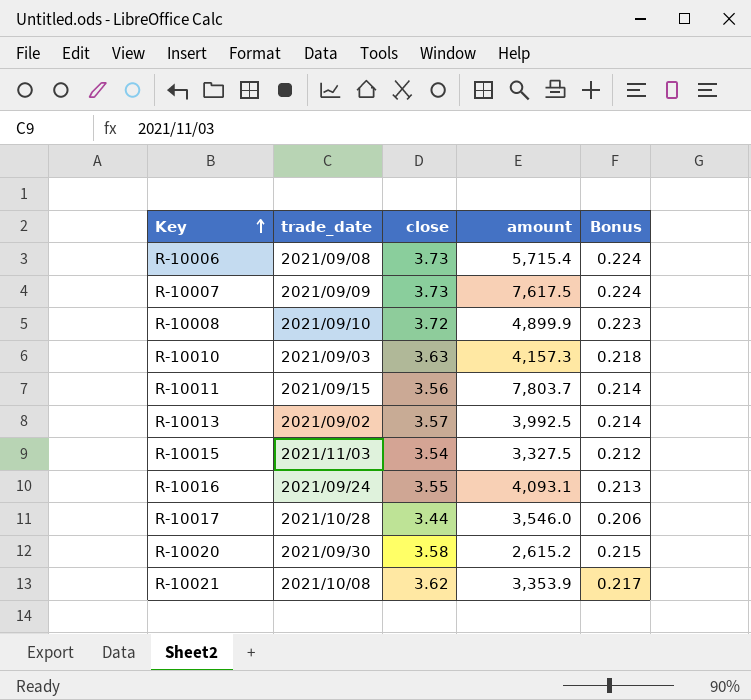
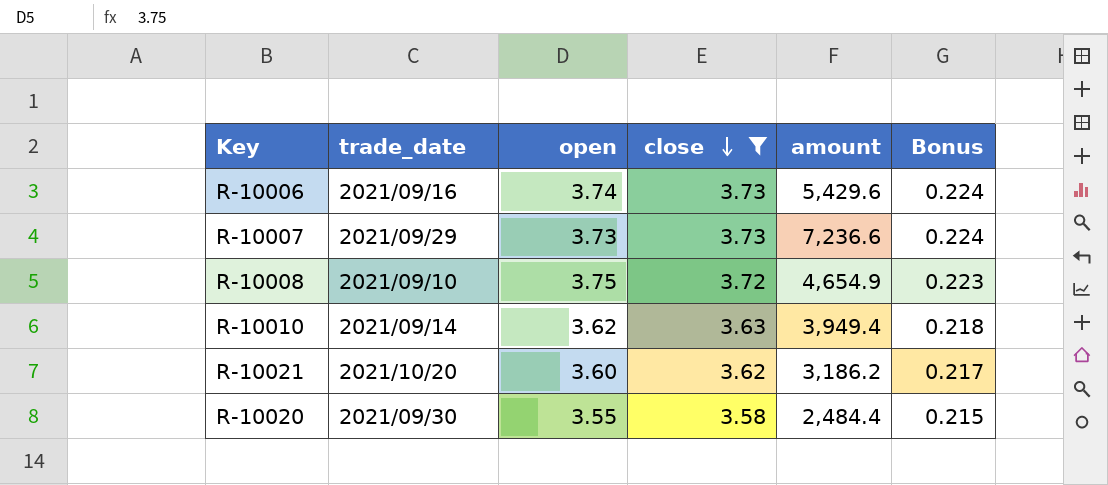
filter: none -> close >= 3.58
row order: Key ascending -> close descending
column open | position: none -> 3
R-10006 | trade_date: 2021/09/08 -> 2021/09/16
R-10006 | amount: 5,715.4 -> 5,429.6
R-10007 | trade_date: 2021/09/09 -> 2021/09/29
R-10007 | amount: 7,617.5 -> 7,236.6
R-10008 | amount: 4,899.9 -> 4,654.9
R-10010 | trade_date: 2021/09/03 -> 2021/09/14
R-10010 | amount: 4,157.3 -> 3,949.4
R-10021 | trade_date: 2021/10/08 -> 2021/10/20
R-10021 | amount: 3,353.9 -> 3,186.2
R-10020 | amount: 2,615.2 -> 2,484.4

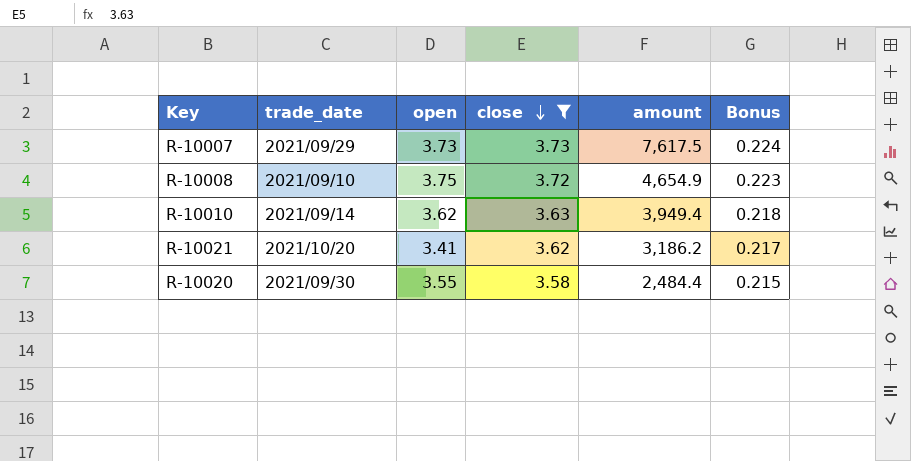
row R-10006: 2021/09/16 | 3.74 | 3.73 | 5,429.6 | 0.224 -> none
R-10007 | amount: 7,236.6 -> 7,617.5
R-10021 | open: 3.60 -> 3.41

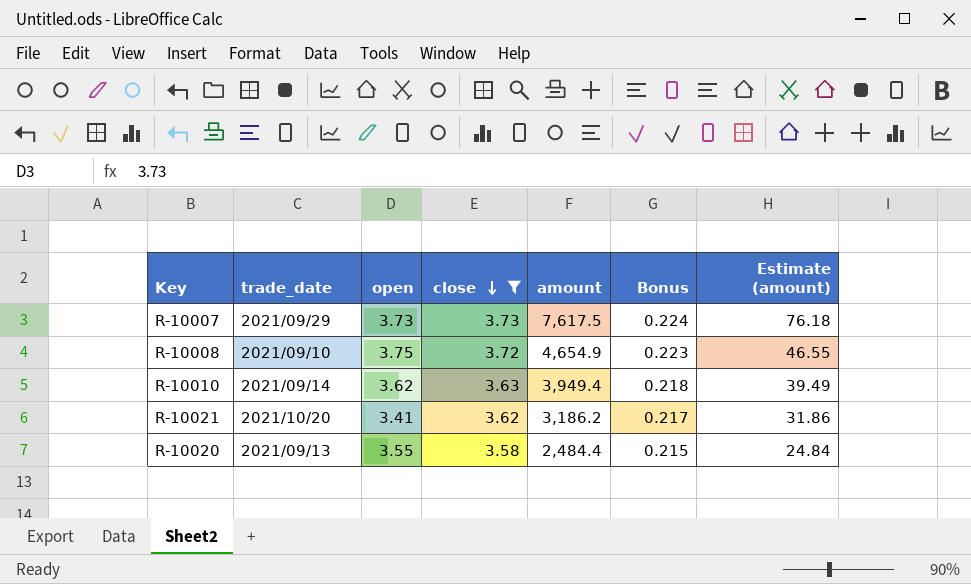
column Estimate (amount) | formula: none -> [amount] * 0.01
R-10020 | trade_date: 2021/09/30 -> 2021/09/13

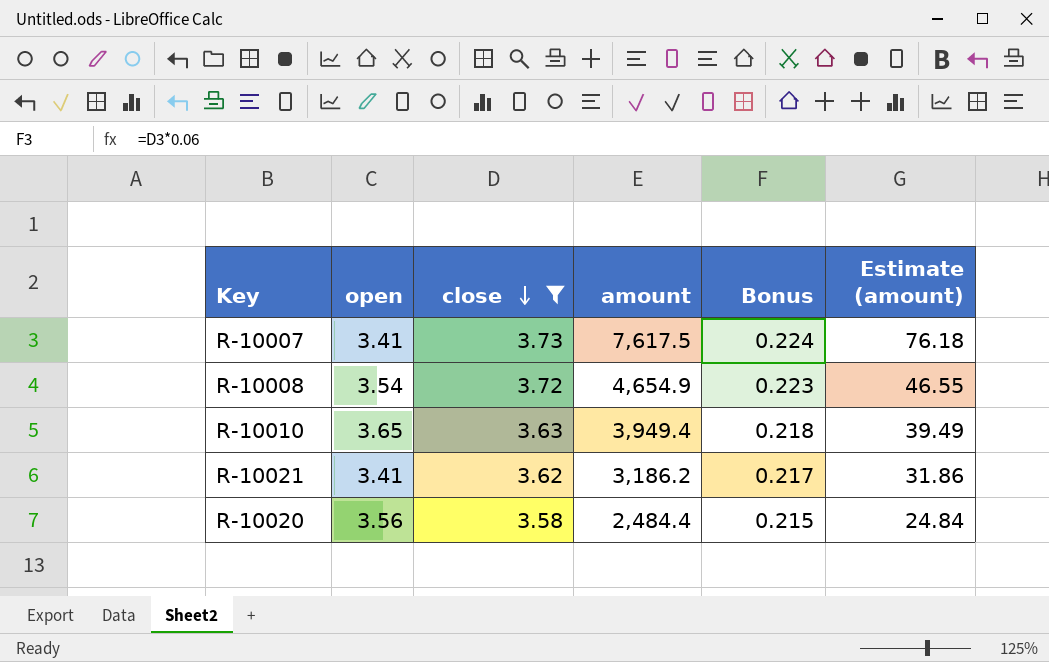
column trade_date | position: 2 -> none
R-10007 | open: 3.73 -> 3.41
R-10008 | open: 3.75 -> 3.54
R-10010 | open: 3.62 -> 3.65
R-10020 | open: 3.55 -> 3.56

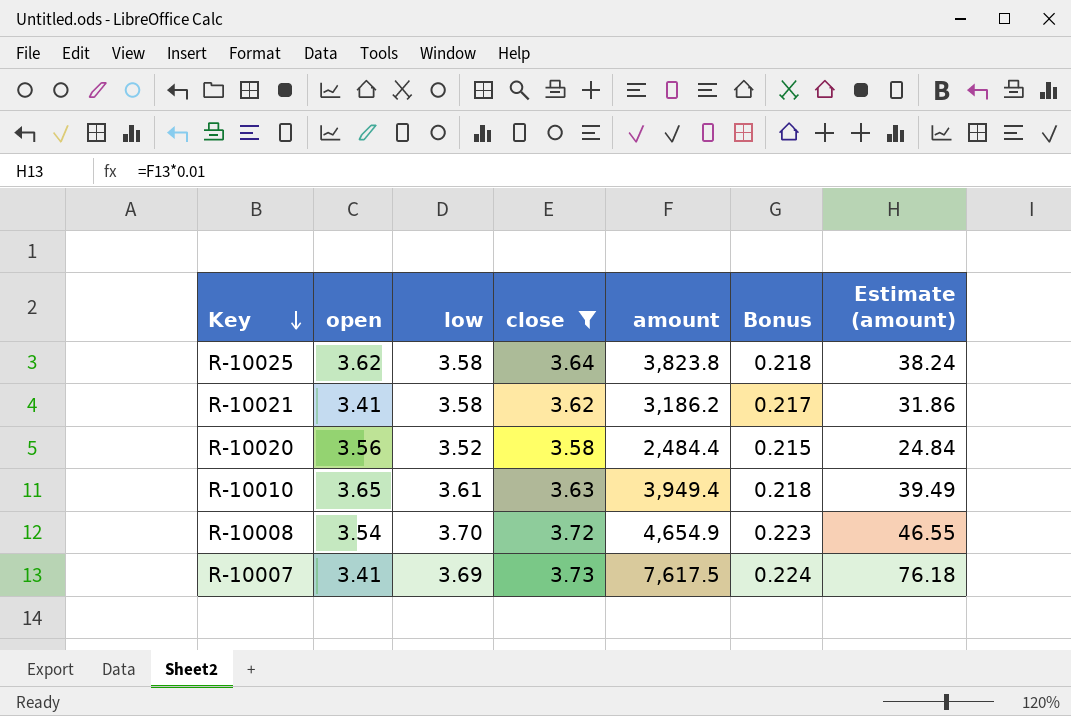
row order: close descending -> Key descending
column low | position: none -> 3
row R-10025: none -> 3.62 | 3.58 | 3.64 | 3,823.8 | 0.218 | 38.24

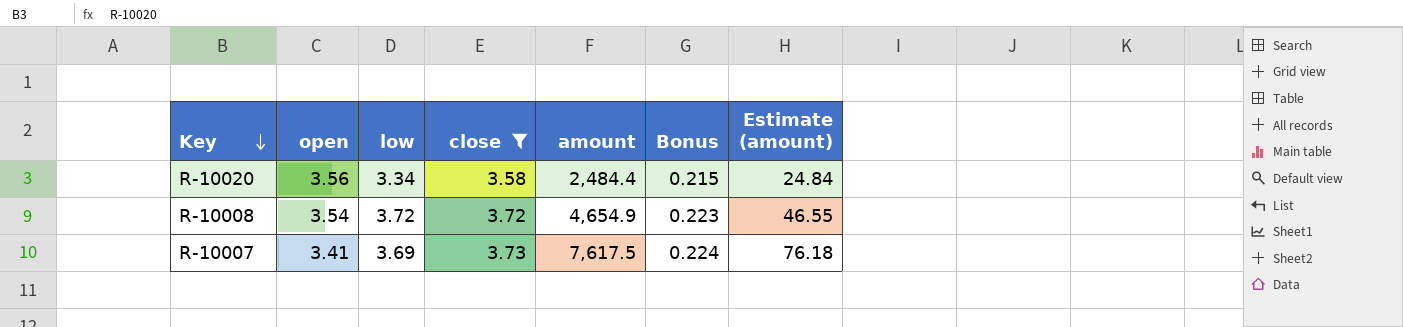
row R-10025: 3.62 | 3.58 | 3.64 | 3,823.8 | 0.218 | 38.24 -> none
row R-10021: 3.41 | 3.58 | 3.62 | 3,186.2 | 0.217 | 31.86 -> none
row R-10010: 3.65 | 3.61 | 3.63 | 3,949.4 | 0.218 | 39.49 -> none
R-10020 | low: 3.52 -> 3.34
R-10008 | low: 3.70 -> 3.72

